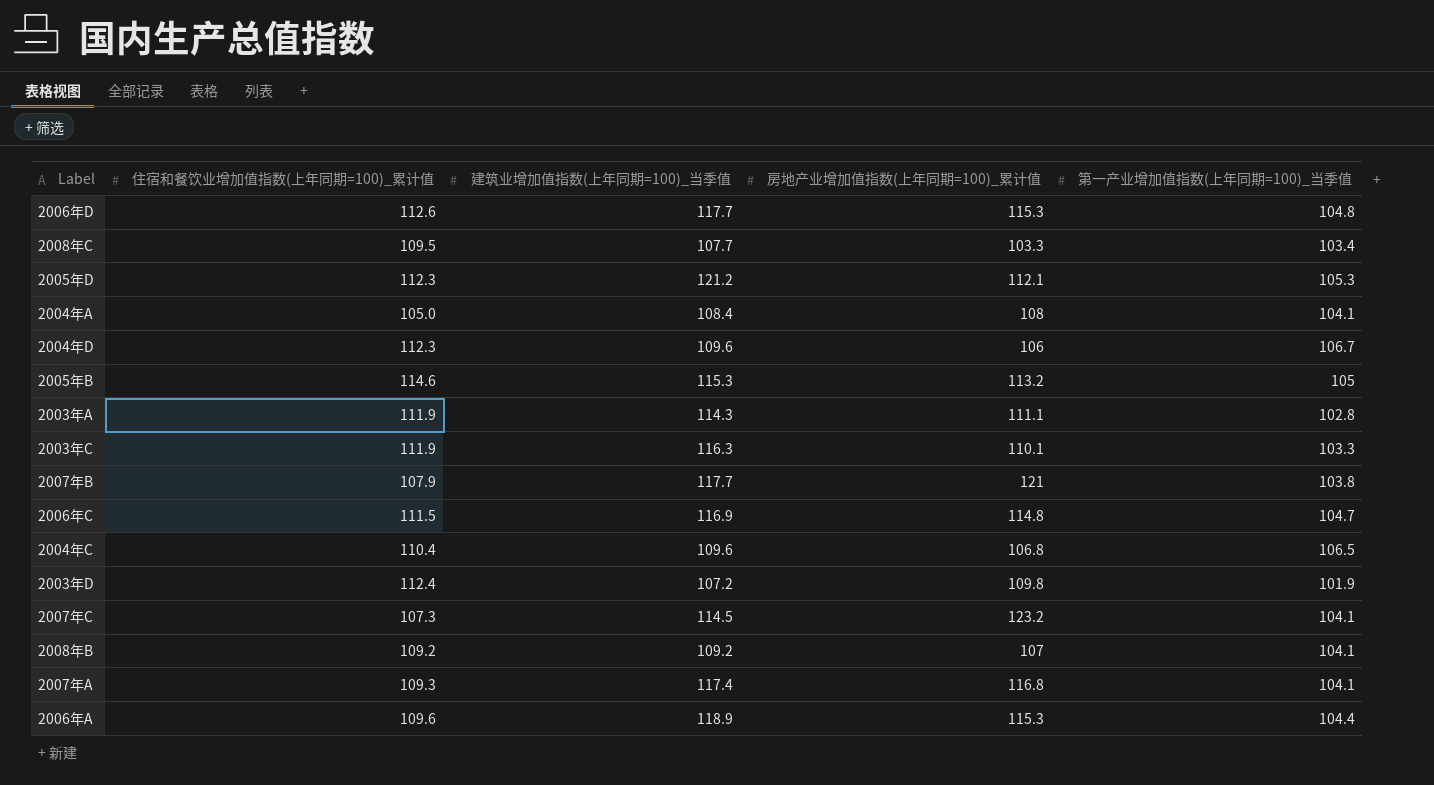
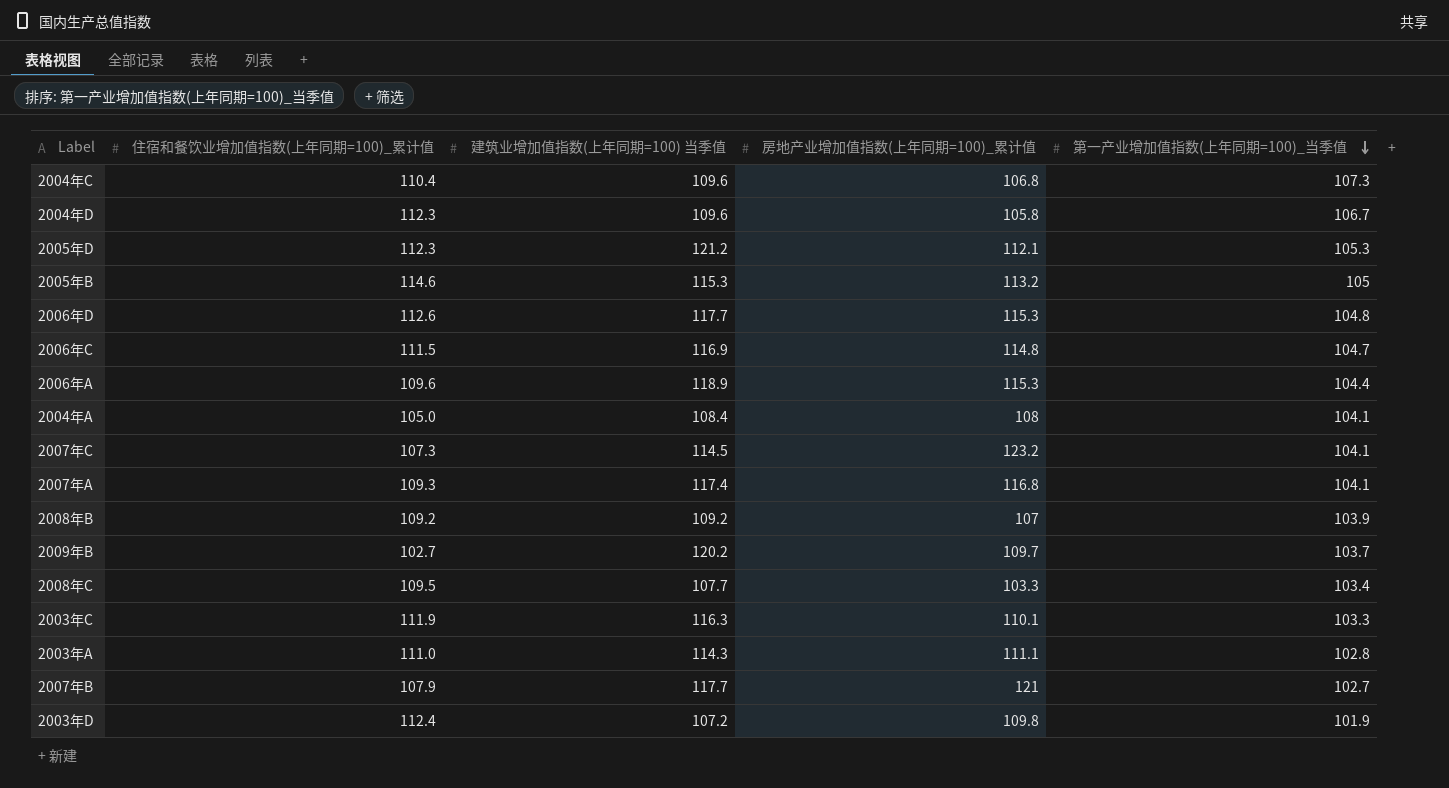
row order: none -> 第一产业增加值指数(上年同期=100)_当季值 descending
column name: 建筑业增加值指数(上年同期=100)_当季值 -> 建筑业增加值指数(上年同期=100) 当季值
2004年C | 第一产业增加值指数(上年同期=100)_当季值: 106.5 -> 107.3
2004年D | 房地产业增加值指数(上年同期=100)_累计值: 106 -> 105.8
2008年B | 第一产业增加值指数(上年同期=100)_当季值: 104.1 -> 103.9
row 2009年B: none -> 102.7 | 120.2 | 109.7 | 103.7
2003年A | 住宿和餐饮业增加值指数(上年同期=100)_累计值: 111.9 -> 111.0
2007年B | 第一产业增加值指数(上年同期=100)_当季值: 103.8 -> 102.7

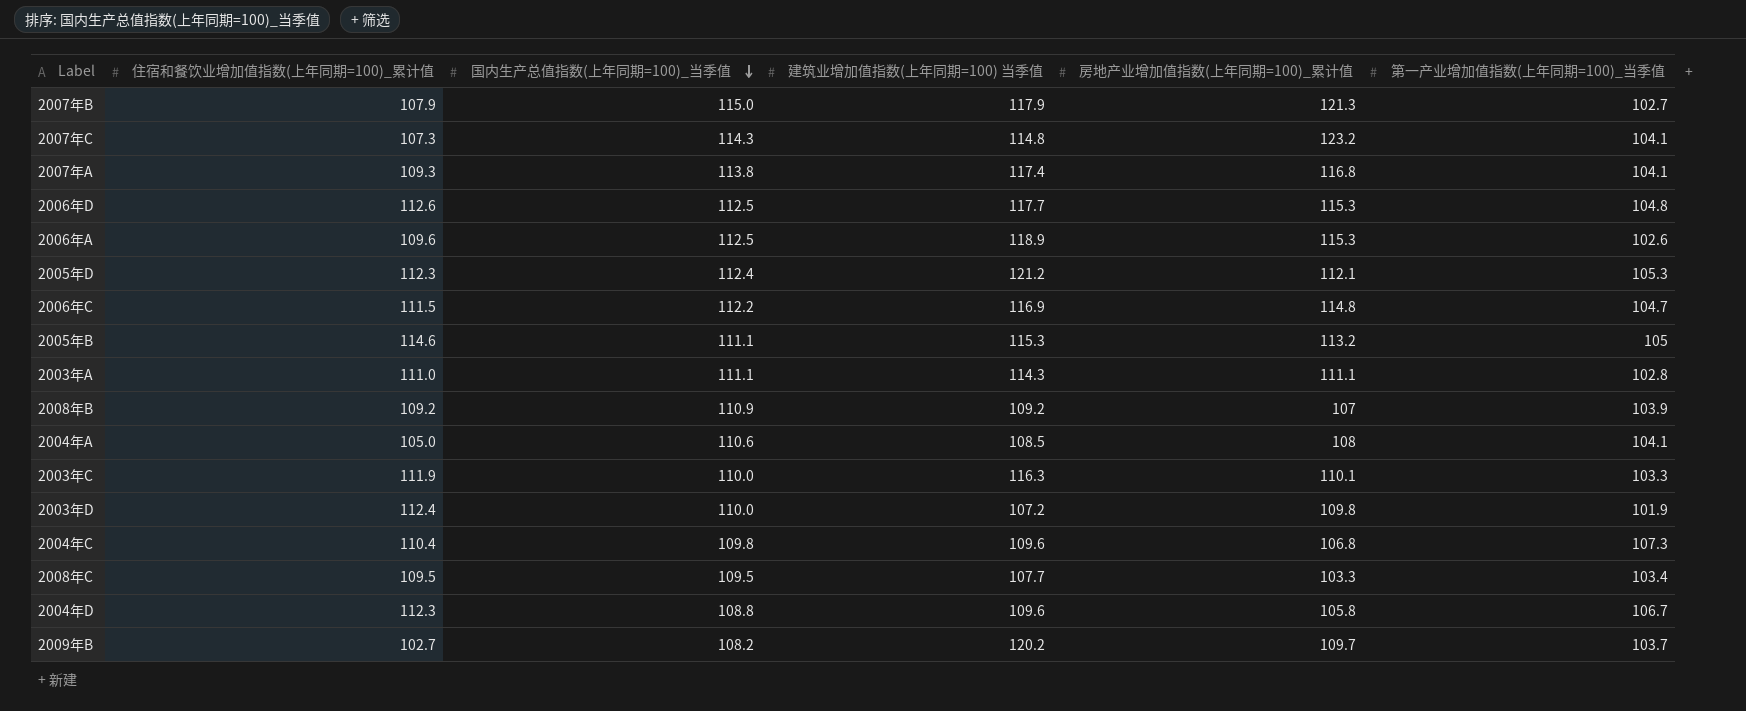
row order: 第一产业增加值指数(上年同期=100)_当季值 descending -> 国内生产总值指数(上年同期=100)_当季值 descending
column 国内生产总值指数(上年同期=100)_当季值 | position: none -> 3
2007年B | 建筑业增加值指数(上年同期=100) 当季值: 117.7 -> 117.9
2007年B | 房地产业增加值指数(上年同期=100)_累计值: 121 -> 121.3
2007年C | 建筑业增加值指数(上年同期=100) 当季值: 114.5 -> 114.8
2006年A | 第一产业增加值指数(上年同期=100)_当季值: 104.4 -> 102.6
2004年A | 建筑业增加值指数(上年同期=100) 当季值: 108.4 -> 108.5

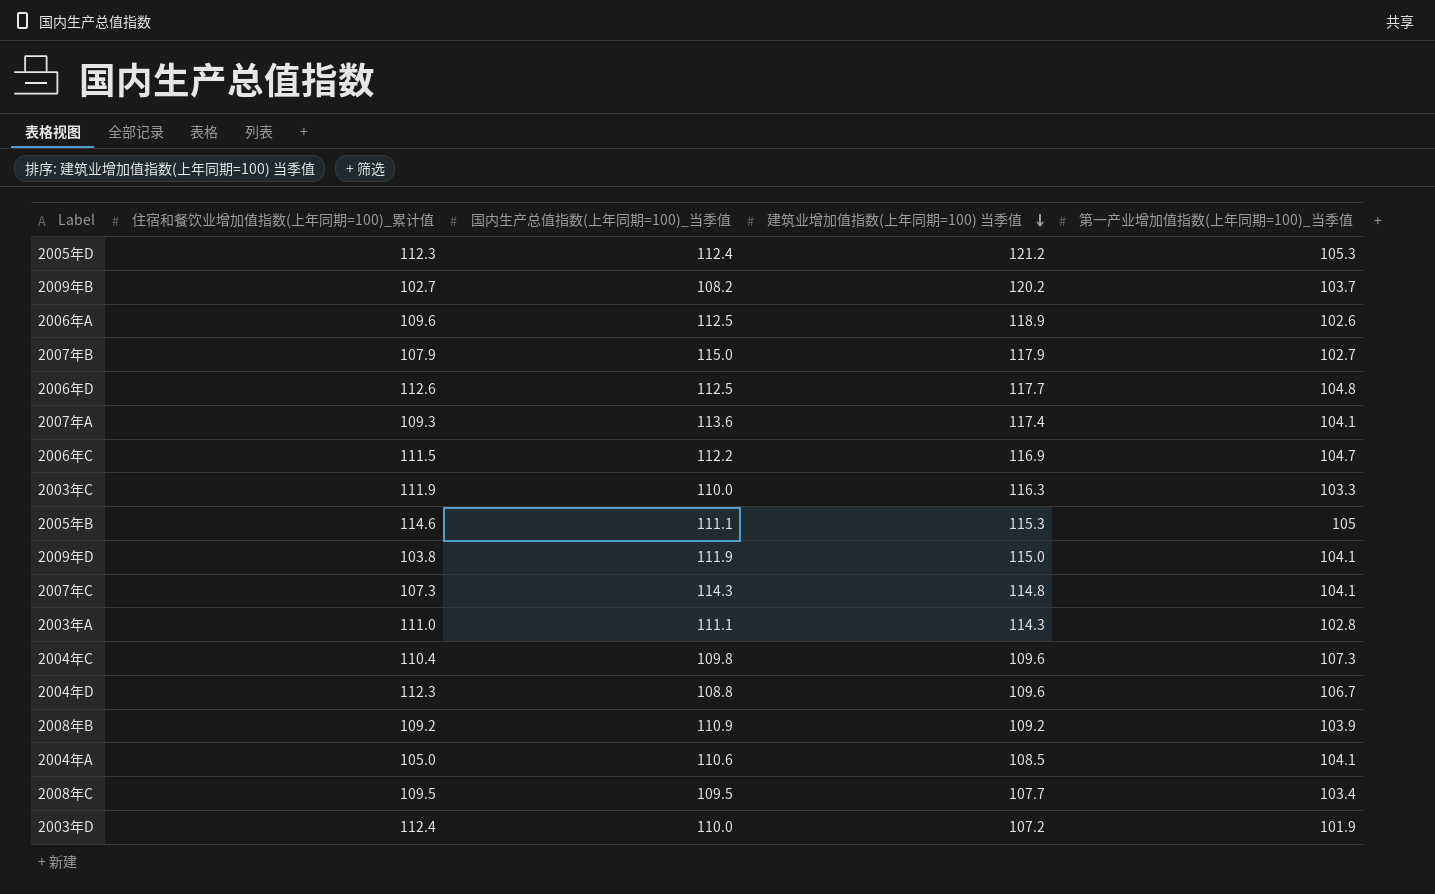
row order: 国内生产总值指数(上年同期=100)_当季值 descending -> 建筑业增加值指数(上年同期=100) 当季值 descending
column 房地产业增加值指数(上年同期=100)_累计值 | position: 5 -> none
2007年A | 国内生产总值指数(上年同期=100)_当季值: 113.8 -> 113.6
row 2009年D: none -> 103.8 | 111.9 | 115.0 | 104.1

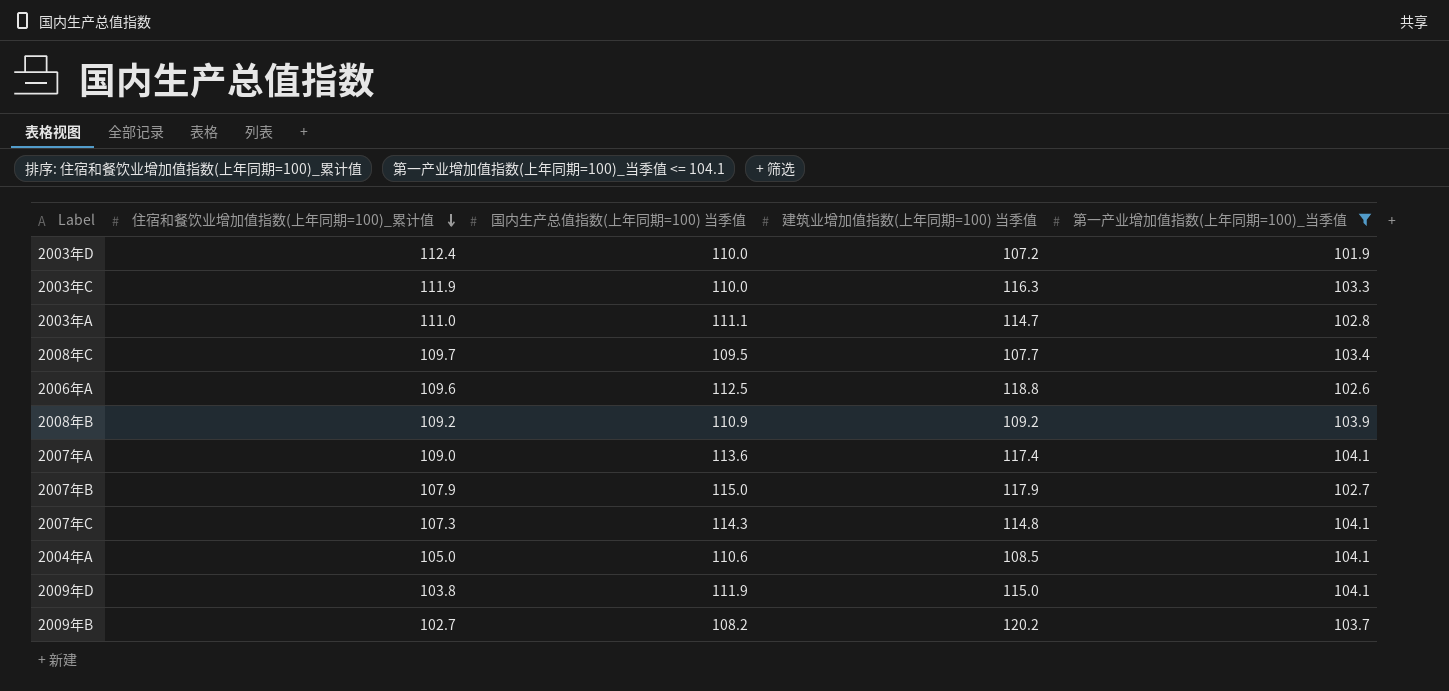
filter: none -> 第一产业增加值指数(上年同期=100)_当季值 <= 104.1
row order: 建筑业增加值指数(上年同期=100) 当季值 descending -> 住宿和餐饮业增加值指数(上年同期=100)_累计值 descending
column name: 国内生产总值指数(上年同期=100)_当季值 -> 国内生产总值指数(上年同期=100) 当季值
2003年A | 建筑业增加值指数(上年同期=100) 当季值: 114.3 -> 114.7
2008年C | 住宿和餐饮业增加值指数(上年同期=100)_累计值: 109.5 -> 109.7
2006年A | 建筑业增加值指数(上年同期=100) 当季值: 118.9 -> 118.8
2007年A | 住宿和餐饮业增加值指数(上年同期=100)_累计值: 109.3 -> 109.0

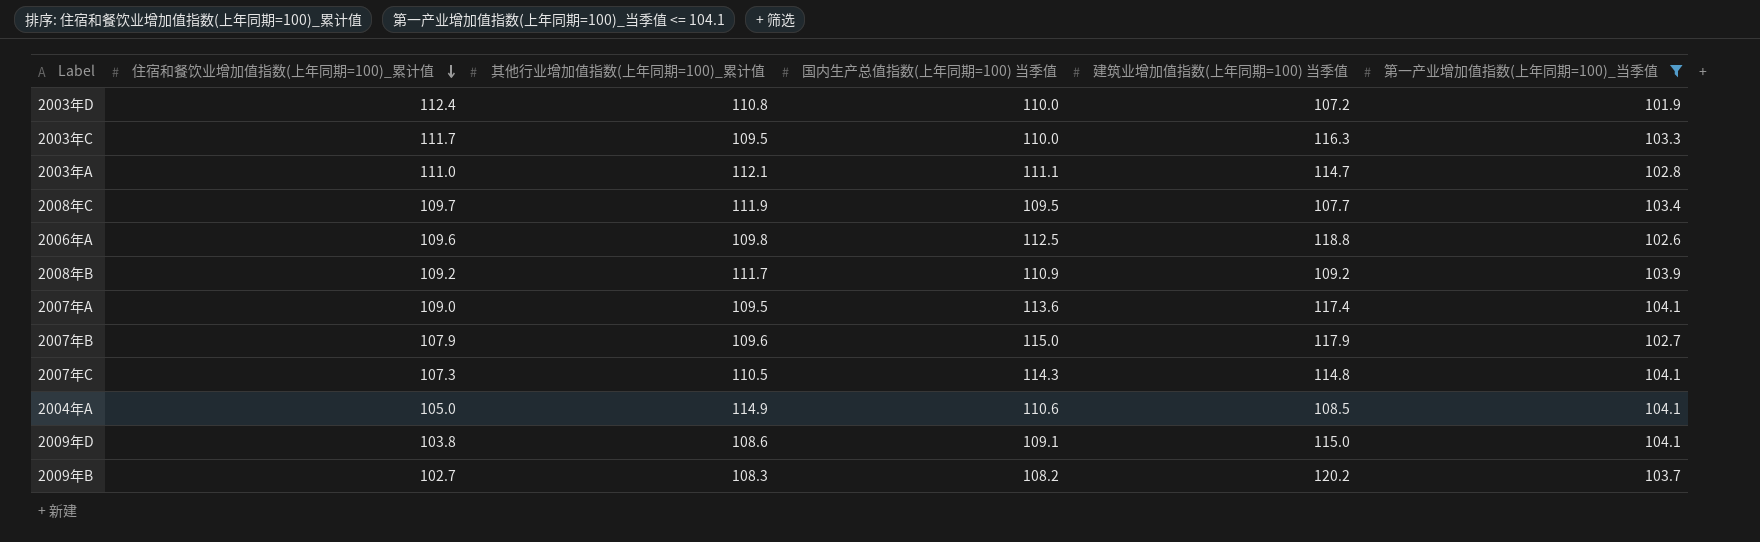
column 其他行业增加值指数(上年同期=100)_累计值 | position: none -> 3
2003年C | 住宿和餐饮业增加值指数(上年同期=100)_累计值: 111.9 -> 111.7
2009年D | 国内生产总值指数(上年同期=100) 当季值: 111.9 -> 109.1

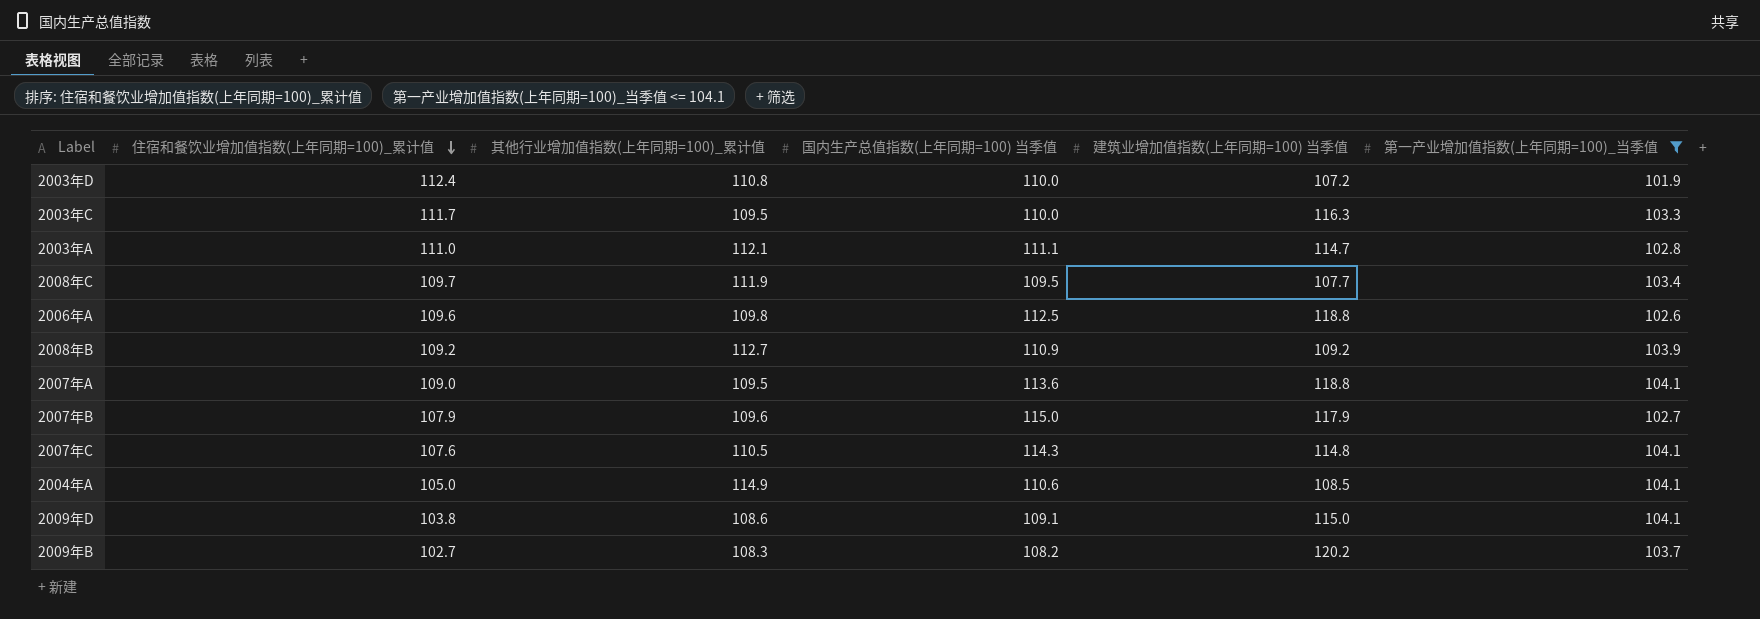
2008年B | 其他行业增加值指数(上年同期=100)_累计值: 111.7 -> 112.7
2007年A | 建筑业增加值指数(上年同期=100) 当季值: 117.4 -> 118.8
2007年C | 住宿和餐饮业增加值指数(上年同期=100)_累计值: 107.3 -> 107.6

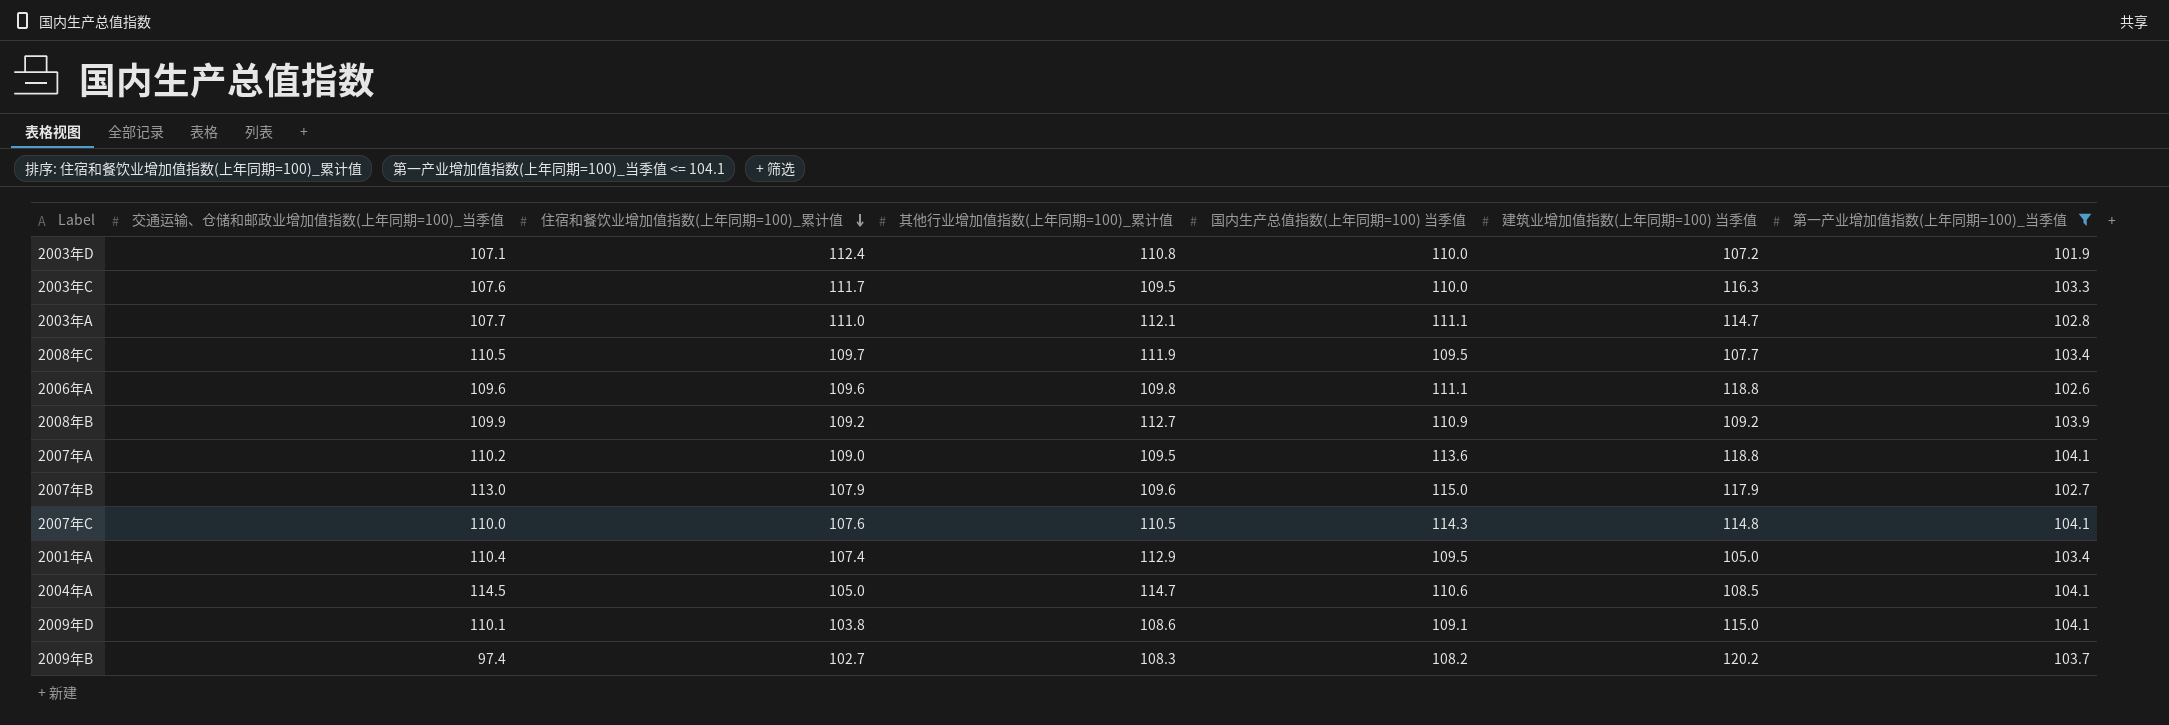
column 交通运输、仓储和邮政业增加值指数(上年同期=100)_当季值 | position: none -> 2
2006年A | 国内生产总值指数(上年同期=100) 当季值: 112.5 -> 111.1
row 2001年A: none -> 110.4 | 107.4 | 112.9 | 109.5 | 105.0 | 103.4
2004年A | 其他行业增加值指数(上年同期=100)_累计值: 114.9 -> 114.7

